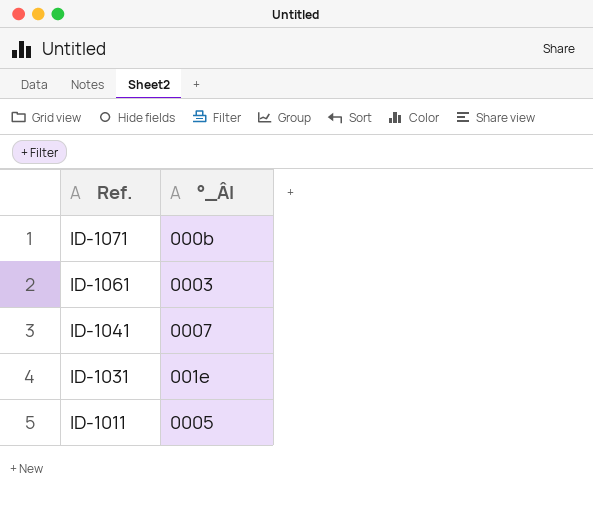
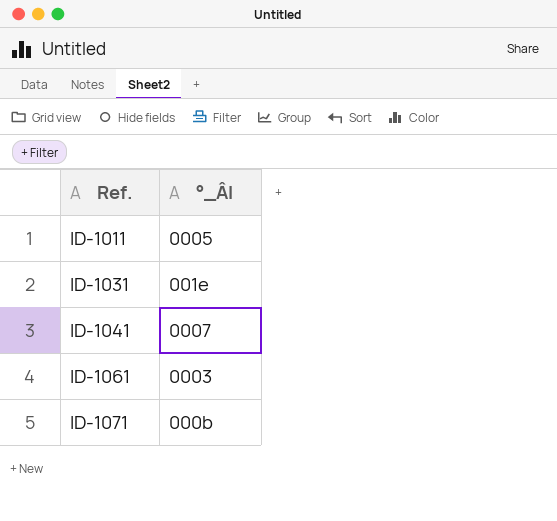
row order: Ref. descending -> Ref. ascending

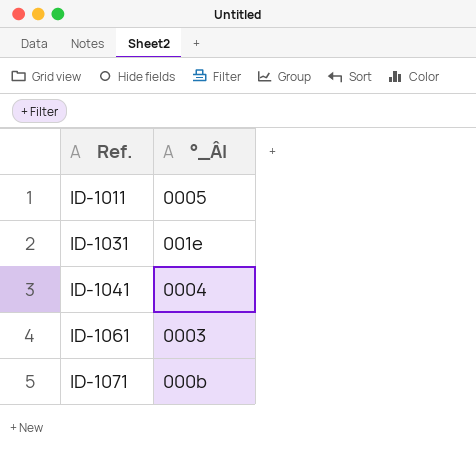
ID-1041 | °_ÂI: 0007 -> 0004

